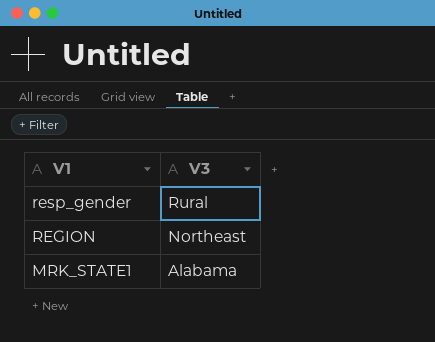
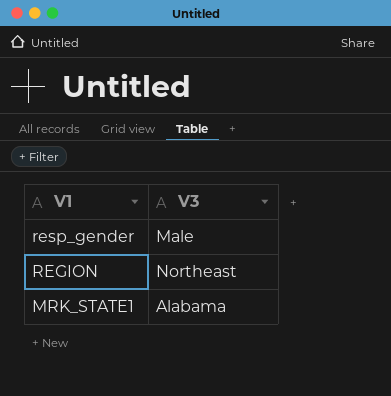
resp_gender | V3: Rural -> Male

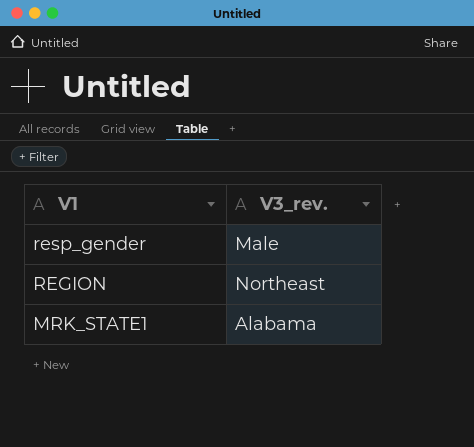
column name: V3 -> V3_rev.

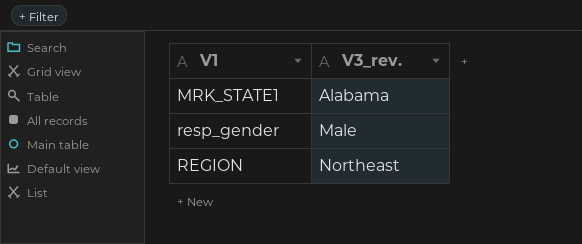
row order: V1 descending -> V3_rev. ascending

